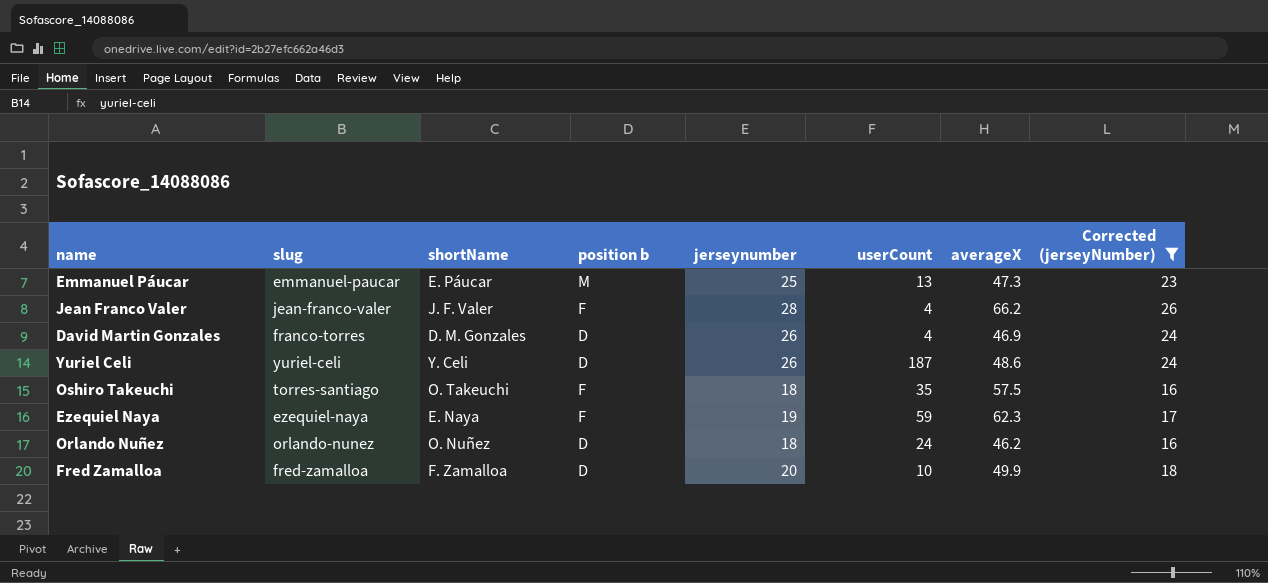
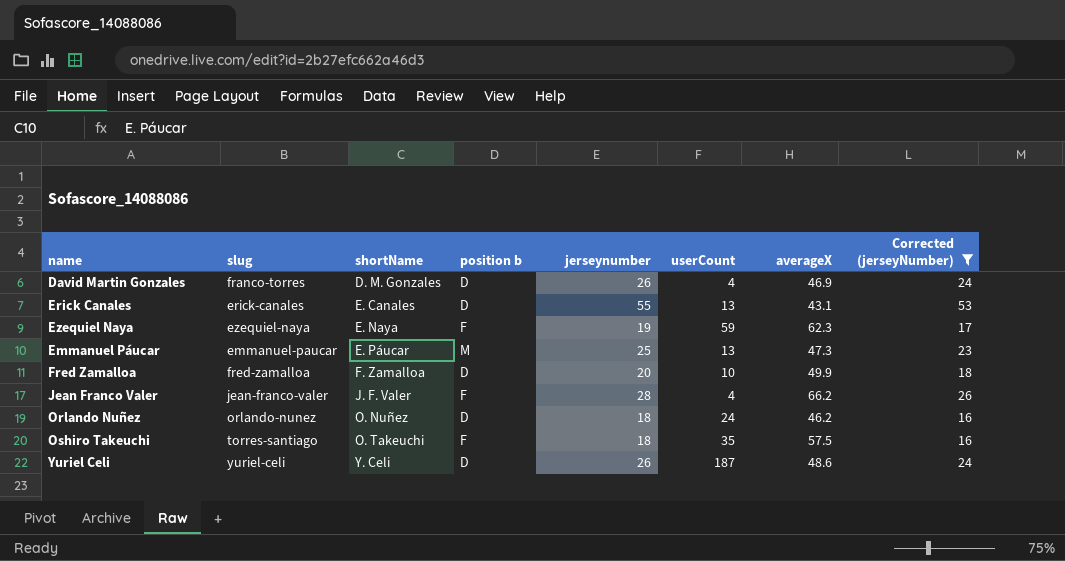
row order: none -> shortName ascending
row Erick Canales: none -> erick-canales | E. Canales | D | 55 | 13 | 43.1 | 53

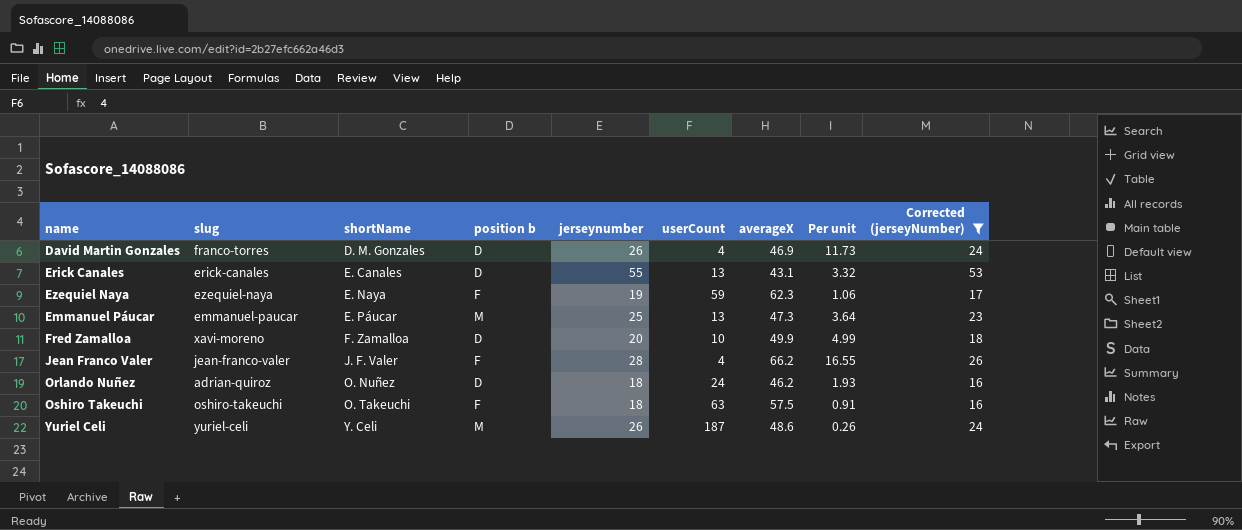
column Per unit | formula: none -> [averageX] / [userCount]
Fred Zamalloa | slug: fred-zamalloa -> xavi-moreno
Orlando Nuñez | slug: orlando-nunez -> adrian-quiroz
Oshiro Takeuchi | slug: torres-santiago -> oshiro-takeuchi
Oshiro Takeuchi | userCount: 35 -> 63
Yuriel Celi | position b: D -> M

